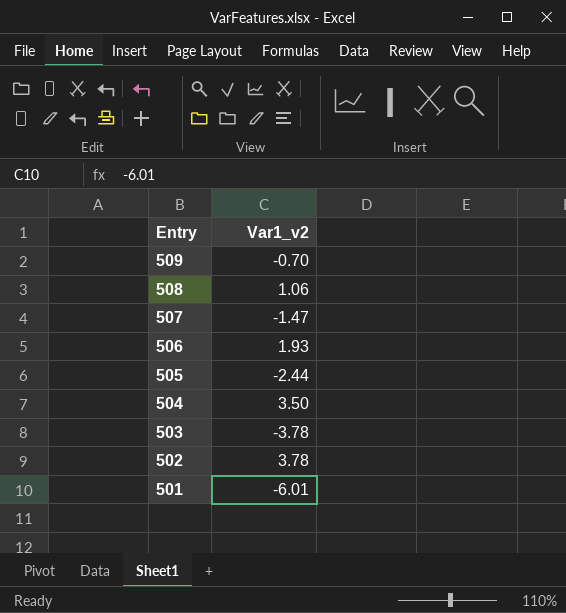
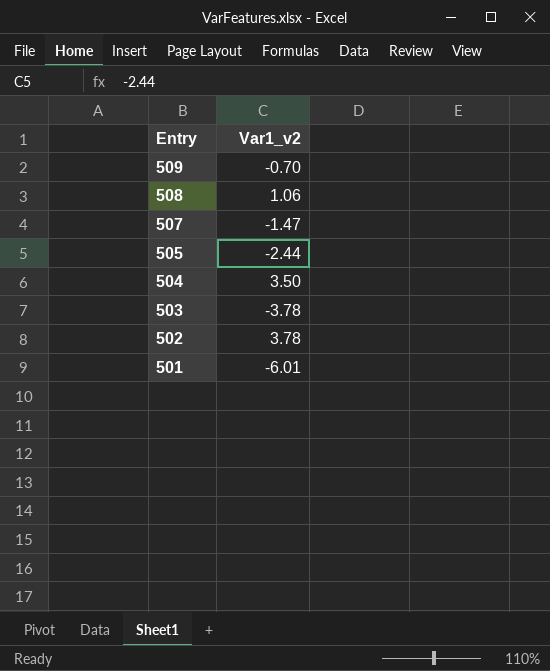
row 506: 1.93 -> none

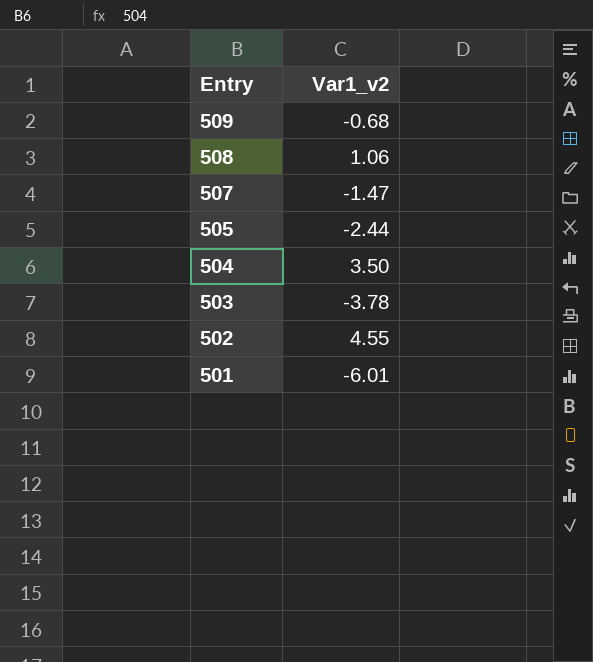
509 | Var1_v2: -0.70 -> -0.68
502 | Var1_v2: 3.78 -> 4.55

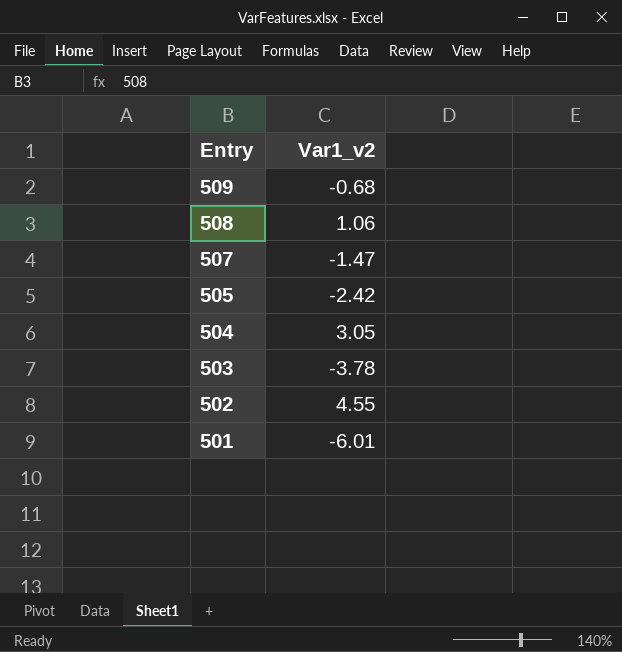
505 | Var1_v2: -2.44 -> -2.42
504 | Var1_v2: 3.50 -> 3.05

